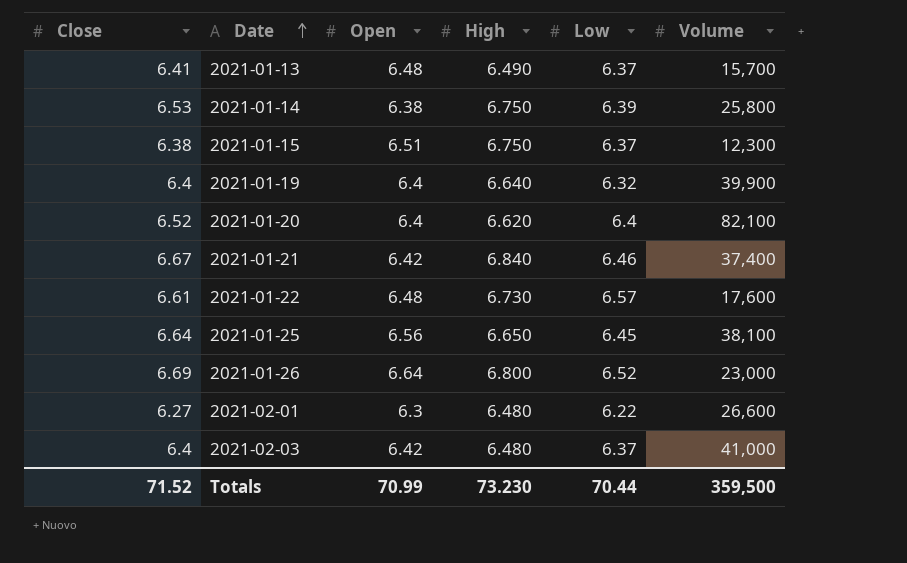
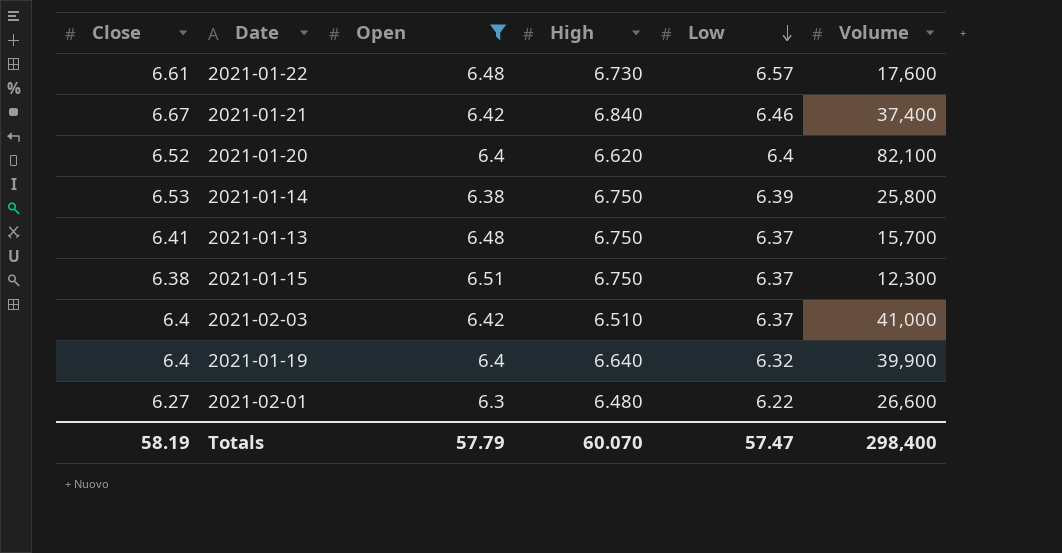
filter: none -> Open <= 6.51
row order: Date ascending -> Low descending
2021-01-13 | High: 6.490 -> 6.750
2021-02-03 | High: 6.480 -> 6.510
Totals | Close: 71.52 -> 58.19
Totals | Open: 70.99 -> 57.79
Totals | High: 73.230 -> 60.070
Totals | Low: 70.44 -> 57.47
Totals | Volume: 359,500 -> 298,400

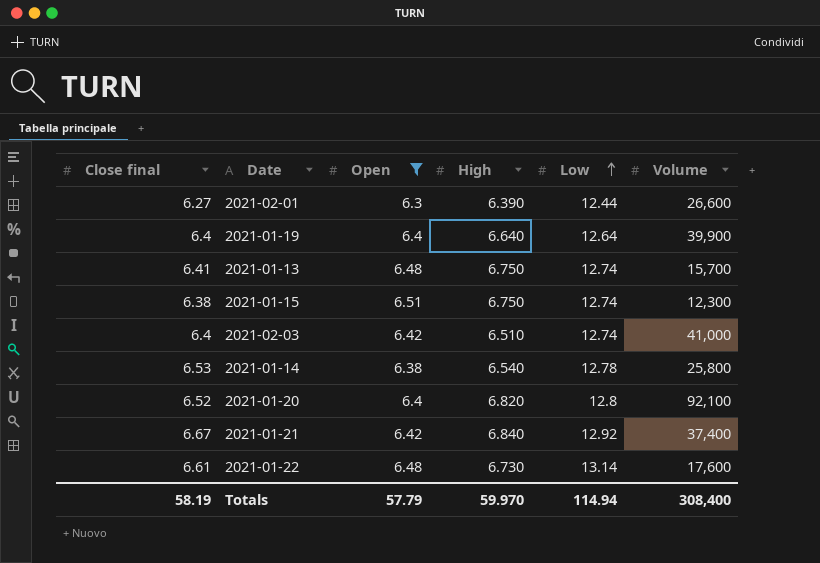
row order: Low descending -> Low ascending
column name: Close -> Close final
2021-02-01 | High: 6.480 -> 6.390
2021-02-01 | Low: 6.22 -> 12.44
2021-01-19 | Low: 6.32 -> 12.64
2021-01-13 | Low: 6.37 -> 12.74
2021-01-15 | Low: 6.37 -> 12.74
2021-02-03 | Low: 6.37 -> 12.74
2021-01-14 | High: 6.750 -> 6.540
2021-01-14 | Low: 6.39 -> 12.78
2021-01-20 | High: 6.620 -> 6.820
2021-01-20 | Low: 6.4 -> 12.8
2021-01-20 | Volume: 82,100 -> 92,100
2021-01-21 | Low: 6.46 -> 12.92
2021-01-22 | Low: 6.57 -> 13.14
Totals | High: 60.070 -> 59.970
Totals | Low: 57.47 -> 114.94
Totals | Volume: 298,400 -> 308,400

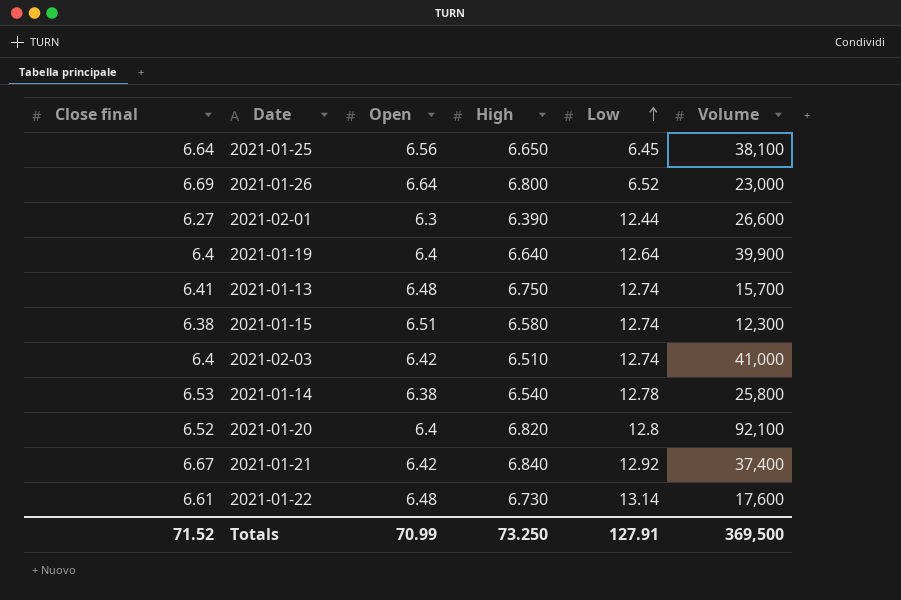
filter: Open <= 6.51 -> none
2021-01-15 | High: 6.750 -> 6.580
Totals | Close final: 58.19 -> 71.52
Totals | Open: 57.79 -> 70.99
Totals | High: 59.970 -> 73.250
Totals | Low: 114.94 -> 127.91
Totals | Volume: 308,400 -> 369,500

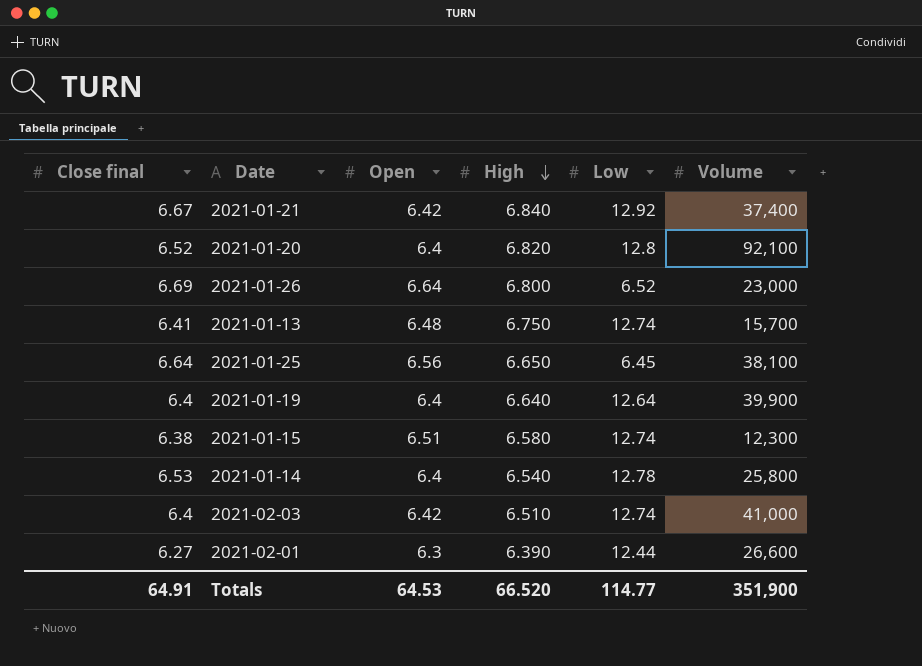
row order: Low ascending -> High descending
row 2021-01-22: 6.61 | 6.48 | 6.730 | 13.14 | 17,600 -> none
2021-01-14 | Open: 6.38 -> 6.4
Totals | Close final: 71.52 -> 64.91
Totals | Open: 70.99 -> 64.53
Totals | High: 73.250 -> 66.520
Totals | Low: 127.91 -> 114.77
Totals | Volume: 369,500 -> 351,900

